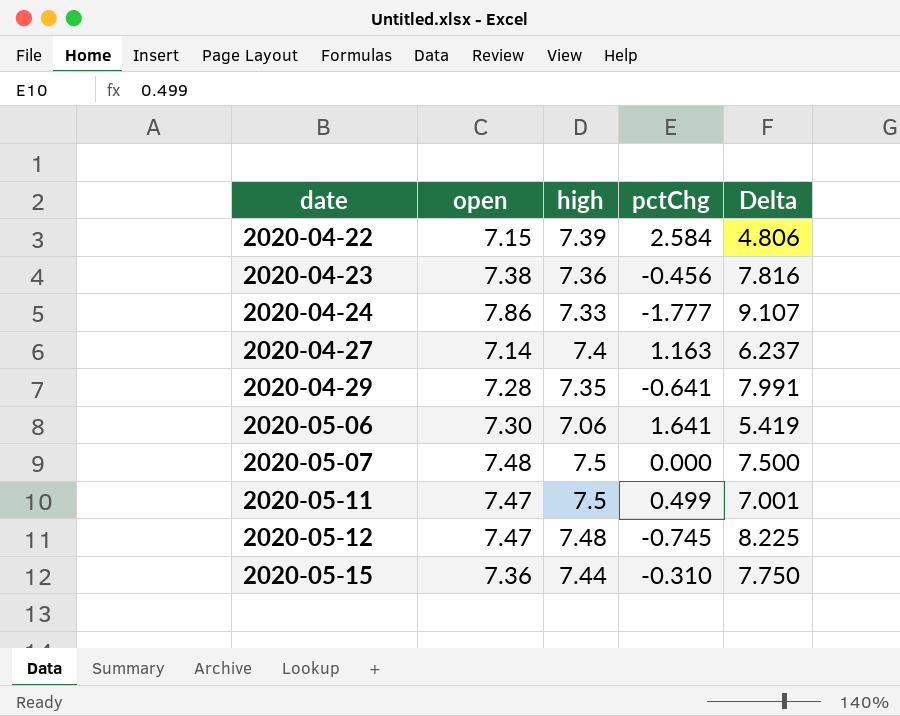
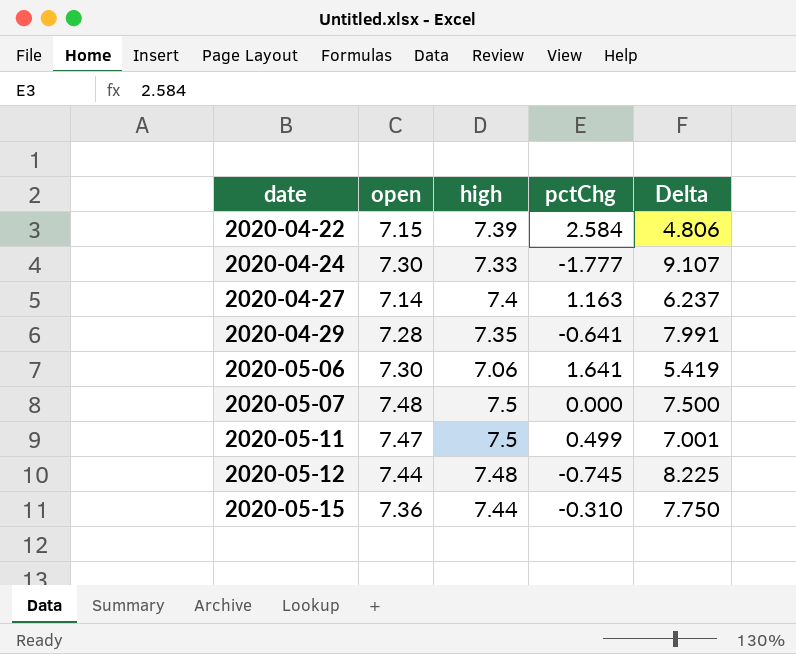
row 2020-04-23: 7.38 | 7.36 | -0.456 | 7.816 -> none
2020-04-24 | open: 7.86 -> 7.30
2020-05-12 | open: 7.47 -> 7.44

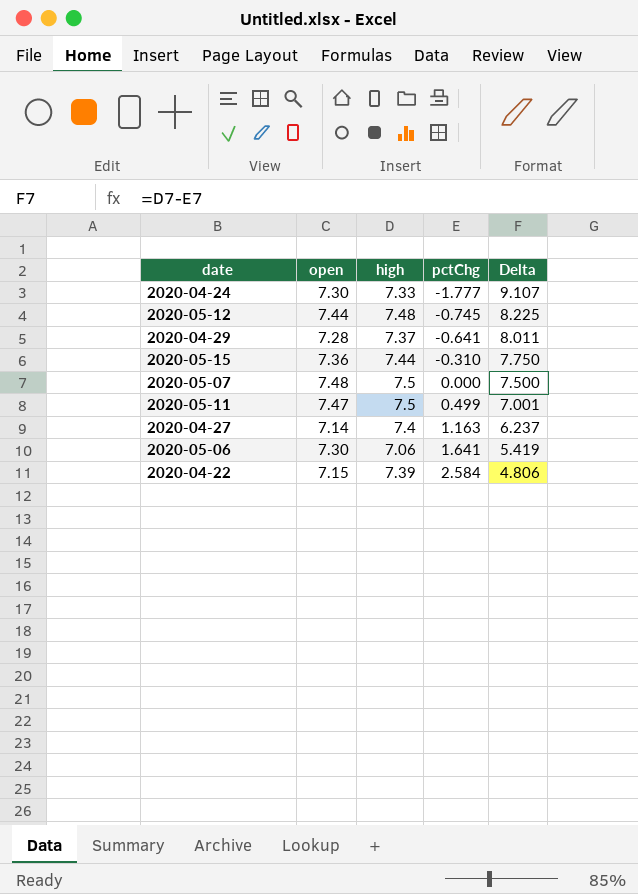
row order: date ascending -> pctChg ascending
2020-04-29 | high: 7.35 -> 7.37
2020-04-29 | Delta: 7.991 -> 8.011

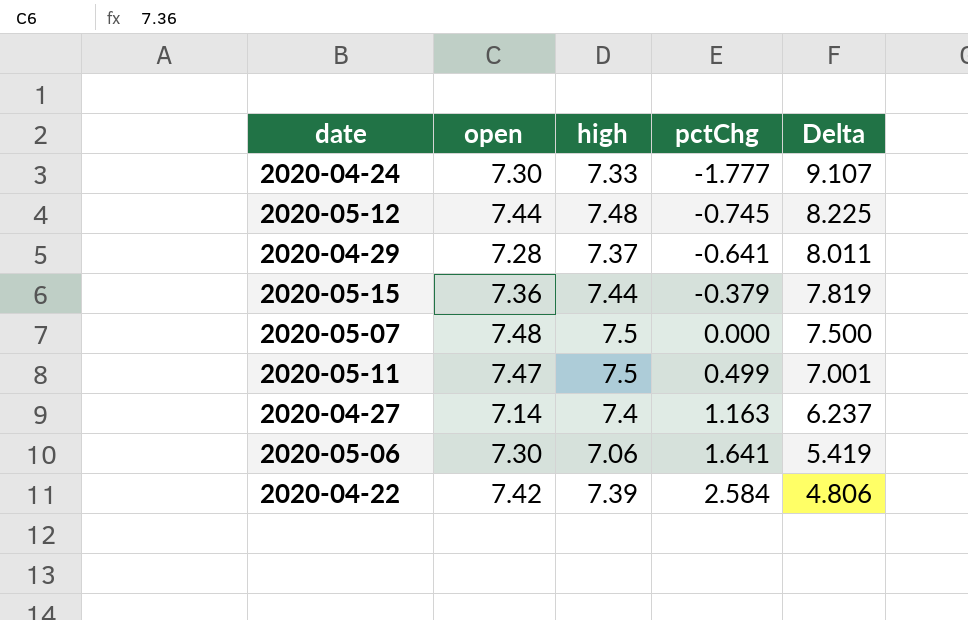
2020-05-15 | pctChg: -0.310 -> -0.379
2020-05-15 | Delta: 7.750 -> 7.819
2020-04-22 | open: 7.15 -> 7.42

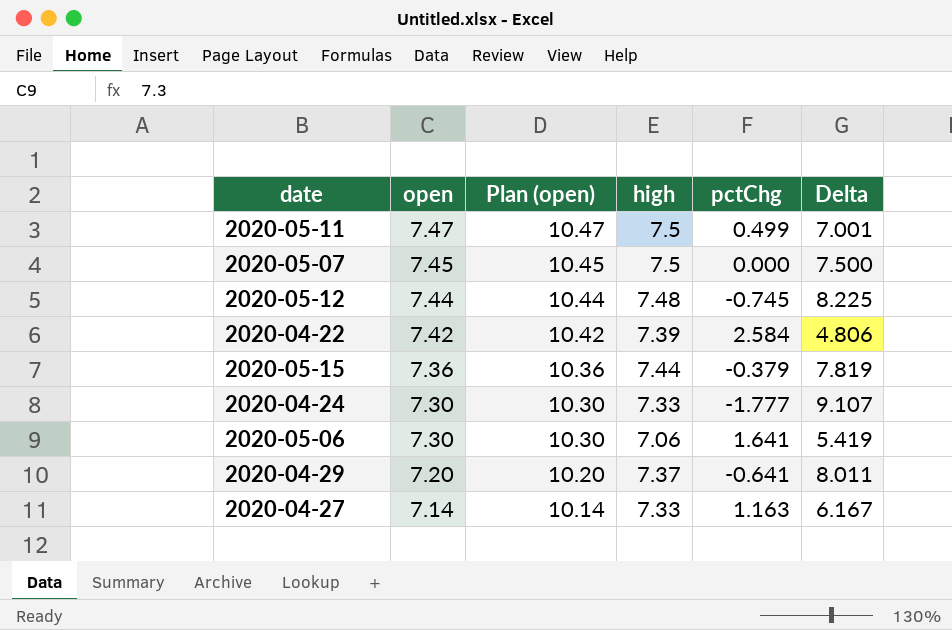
row order: pctChg ascending -> open descending
column Plan (open) | formula: none -> [open] + 3
2020-05-07 | open: 7.48 -> 7.45
2020-04-29 | open: 7.28 -> 7.20
2020-04-27 | high: 7.4 -> 7.33
2020-04-27 | Delta: 6.237 -> 6.167

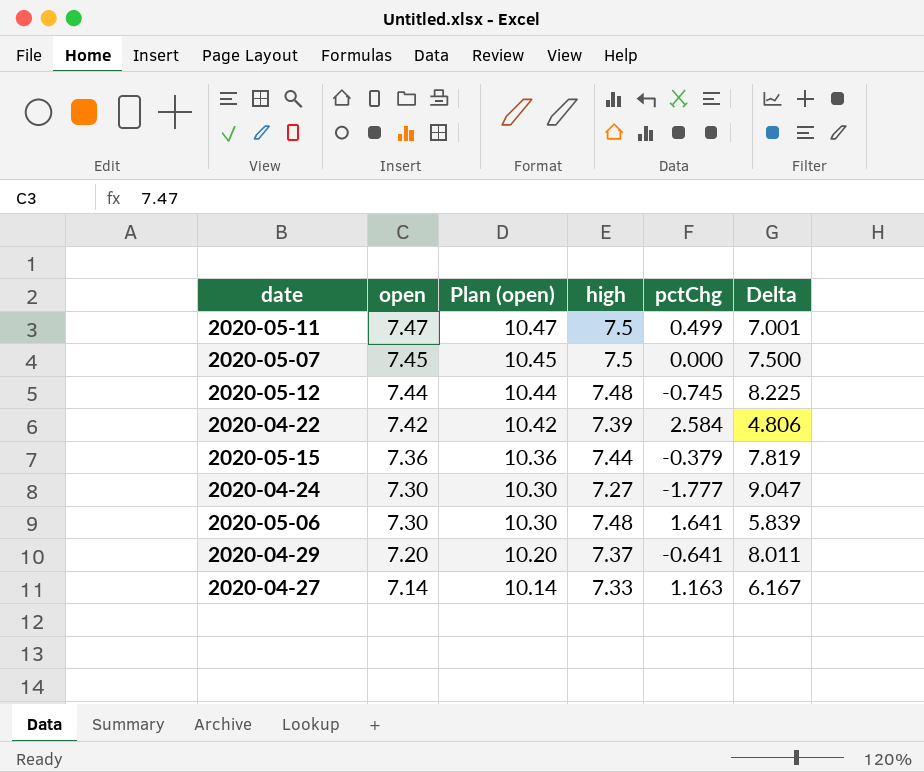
2020-04-24 | high: 7.33 -> 7.27
2020-04-24 | Delta: 9.107 -> 9.047
2020-05-06 | high: 7.06 -> 7.48
2020-05-06 | Delta: 5.419 -> 5.839

